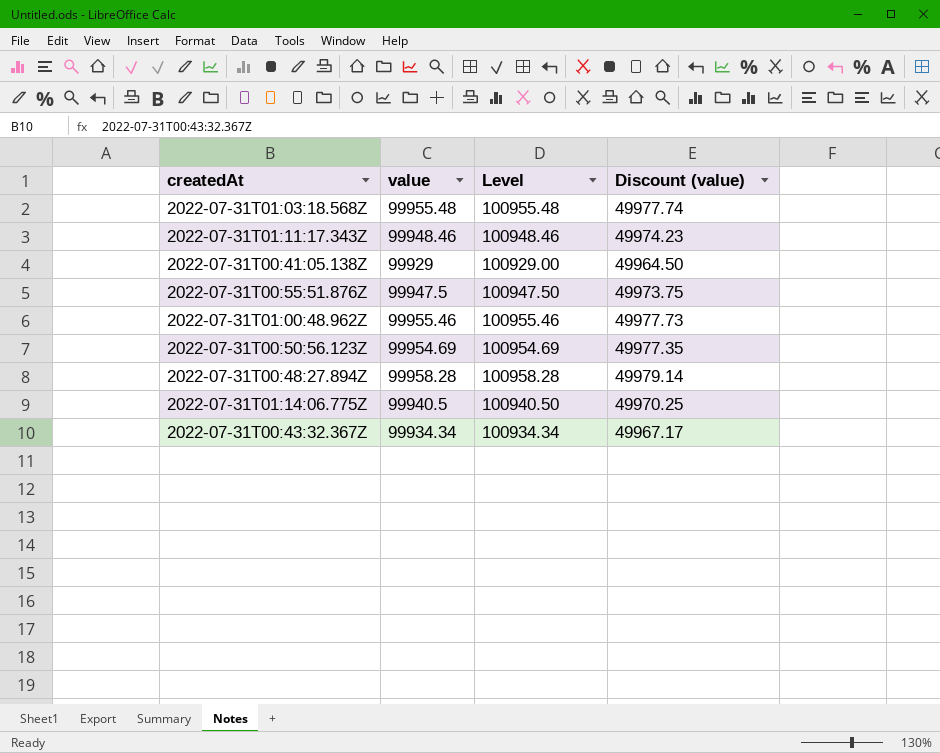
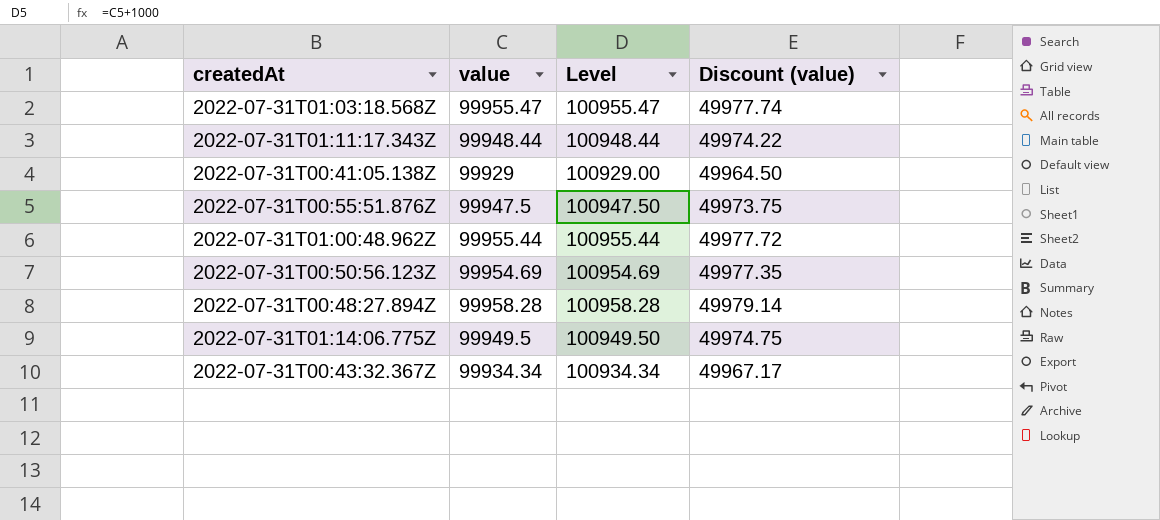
2022-07-31T01:03:18.568Z | value: 99955.48 -> 99955.47
2022-07-31T01:03:18.568Z | Level: 100955.48 -> 100955.47
2022-07-31T01:11:17.343Z | value: 99948.46 -> 99948.44
2022-07-31T01:11:17.343Z | Level: 100948.46 -> 100948.44
2022-07-31T01:11:17.343Z | Discount (value): 49974.23 -> 49974.22
2022-07-31T01:00:48.962Z | value: 99955.46 -> 99955.44
2022-07-31T01:00:48.962Z | Level: 100955.46 -> 100955.44
2022-07-31T01:00:48.962Z | Discount (value): 49977.73 -> 49977.72
2022-07-31T01:14:06.775Z | value: 99940.5 -> 99949.5
2022-07-31T01:14:06.775Z | Level: 100940.50 -> 100949.50
2022-07-31T01:14:06.775Z | Discount (value): 49970.25 -> 49974.75

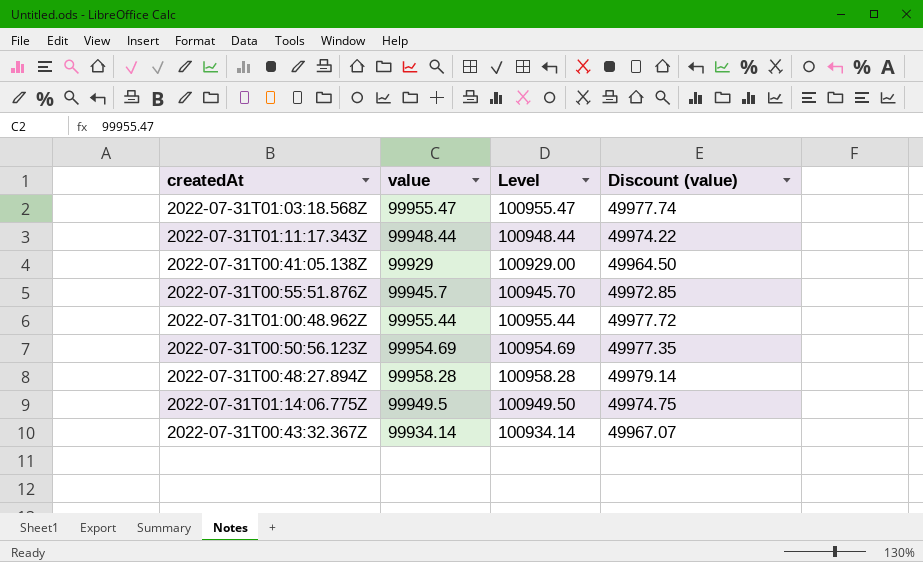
2022-07-31T00:55:51.876Z | value: 99947.5 -> 99945.7
2022-07-31T00:55:51.876Z | Level: 100947.50 -> 100945.70
2022-07-31T00:55:51.876Z | Discount (value): 49973.75 -> 49972.85
2022-07-31T00:43:32.367Z | value: 99934.34 -> 99934.14
2022-07-31T00:43:32.367Z | Level: 100934.34 -> 100934.14
2022-07-31T00:43:32.367Z | Discount (value): 49967.17 -> 49967.07

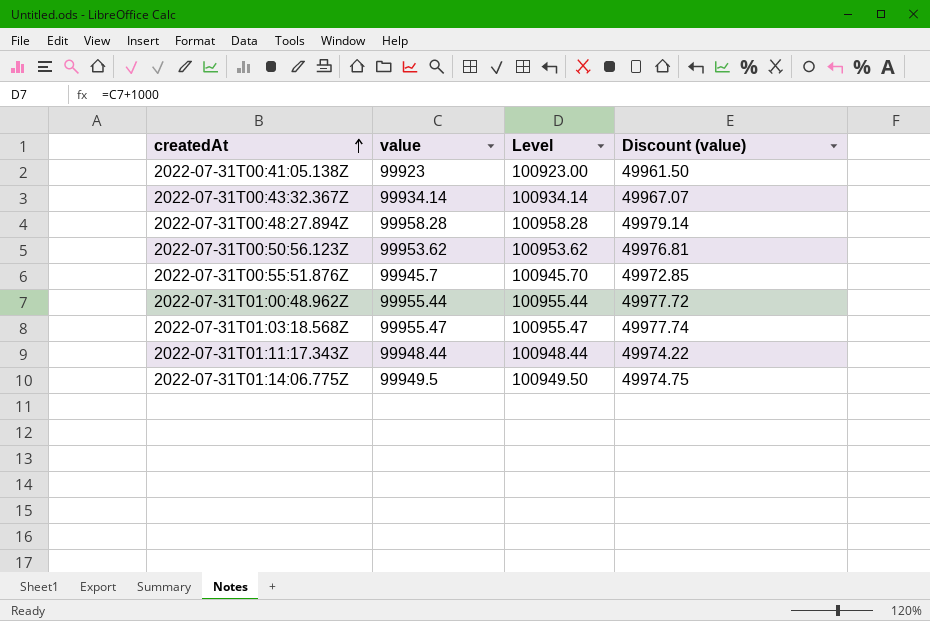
row order: none -> createdAt ascending
2022-07-31T00:41:05.138Z | value: 99929 -> 99923
2022-07-31T00:41:05.138Z | Level: 100929.00 -> 100923.00
2022-07-31T00:41:05.138Z | Discount (value): 49964.50 -> 49961.50
2022-07-31T00:50:56.123Z | value: 99954.69 -> 99953.62
2022-07-31T00:50:56.123Z | Level: 100954.69 -> 100953.62
2022-07-31T00:50:56.123Z | Discount (value): 49977.35 -> 49976.81

